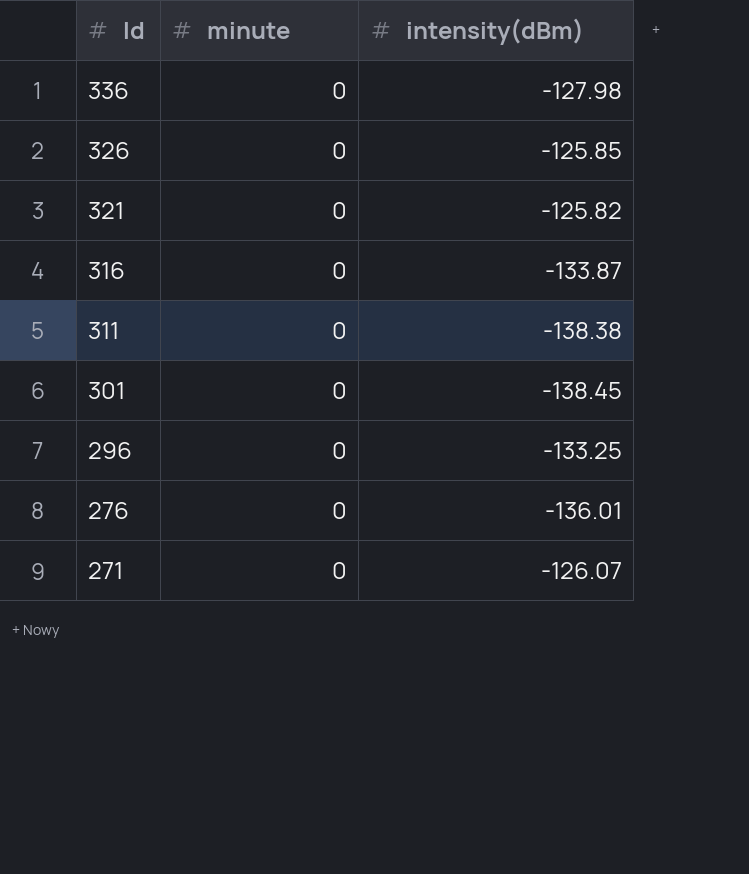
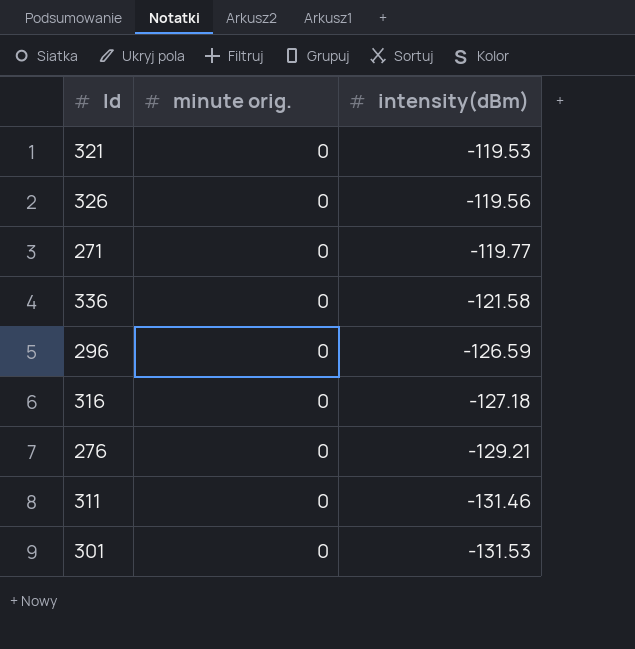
row order: Id descending -> intensity(dBm) descending
column name: minute -> minute orig.
321 | intensity(dBm): -125.82 -> -119.53
326 | intensity(dBm): -125.85 -> -119.56
271 | intensity(dBm): -126.07 -> -119.77
336 | intensity(dBm): -127.98 -> -121.58
296 | intensity(dBm): -133.25 -> -126.59
316 | intensity(dBm): -133.87 -> -127.18
276 | intensity(dBm): -136.01 -> -129.21
311 | intensity(dBm): -138.38 -> -131.46
301 | intensity(dBm): -138.45 -> -131.53

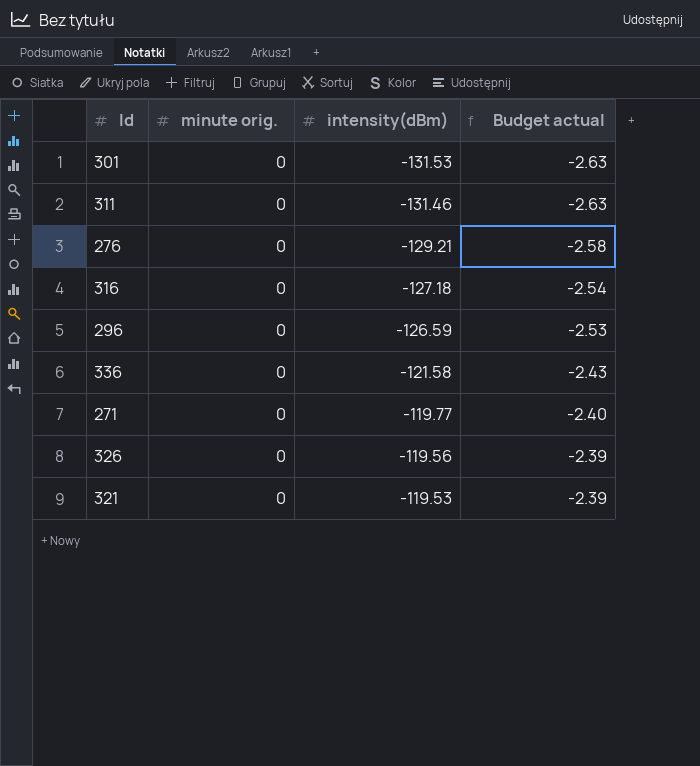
row order: intensity(dBm) descending -> intensity(dBm) ascending
column Budget actual | formula: none -> [intensity(dBm)] * 0.02

